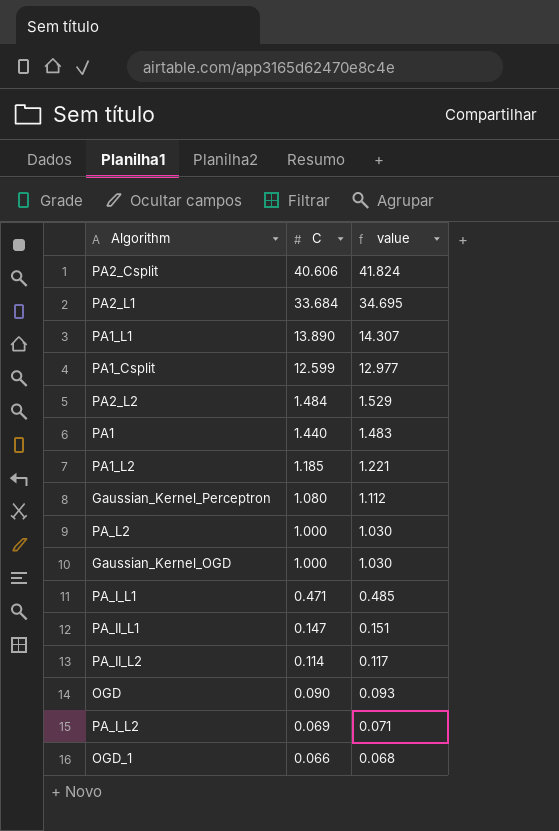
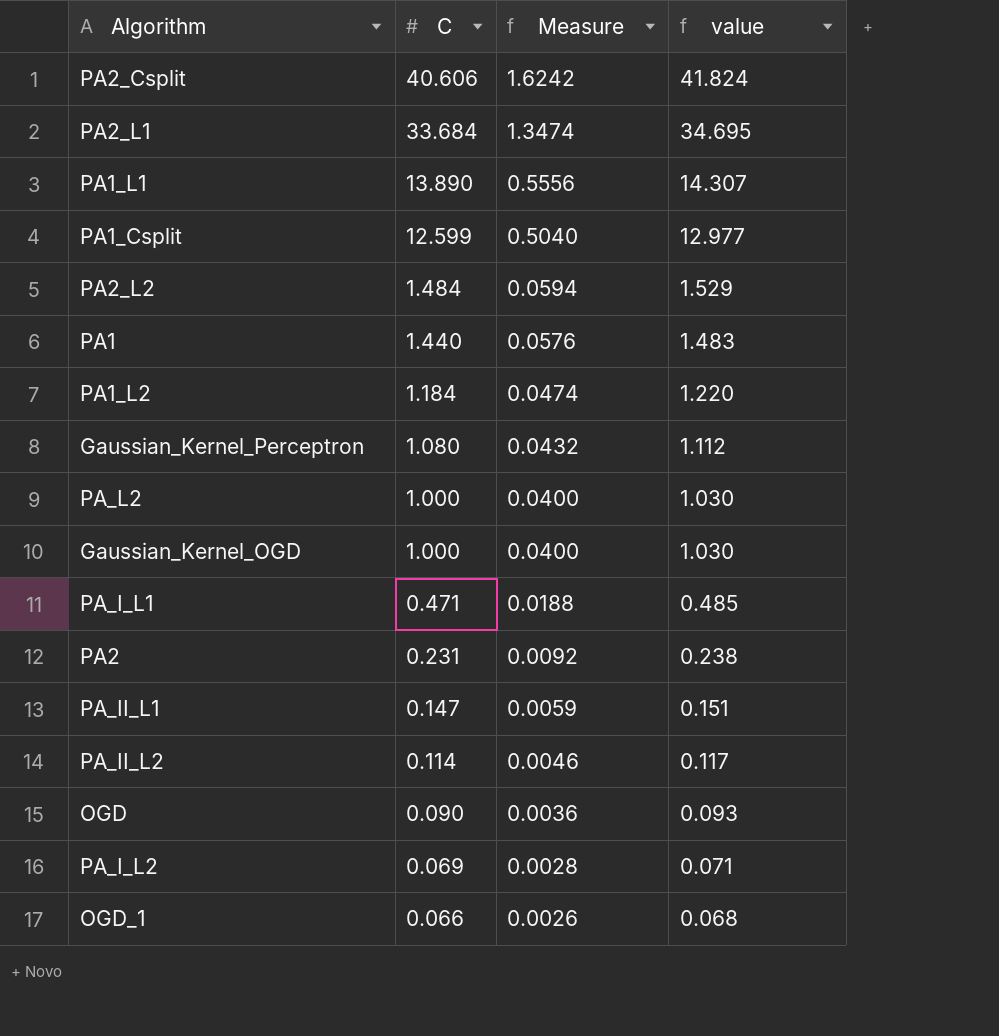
column Measure | formula: none -> [C] * 0.04
PA1_L2 | C: 1.185 -> 1.184
PA1_L2 | value: 1.221 -> 1.220
row PA2: none -> 0.231 | 0.0092 | 0.238

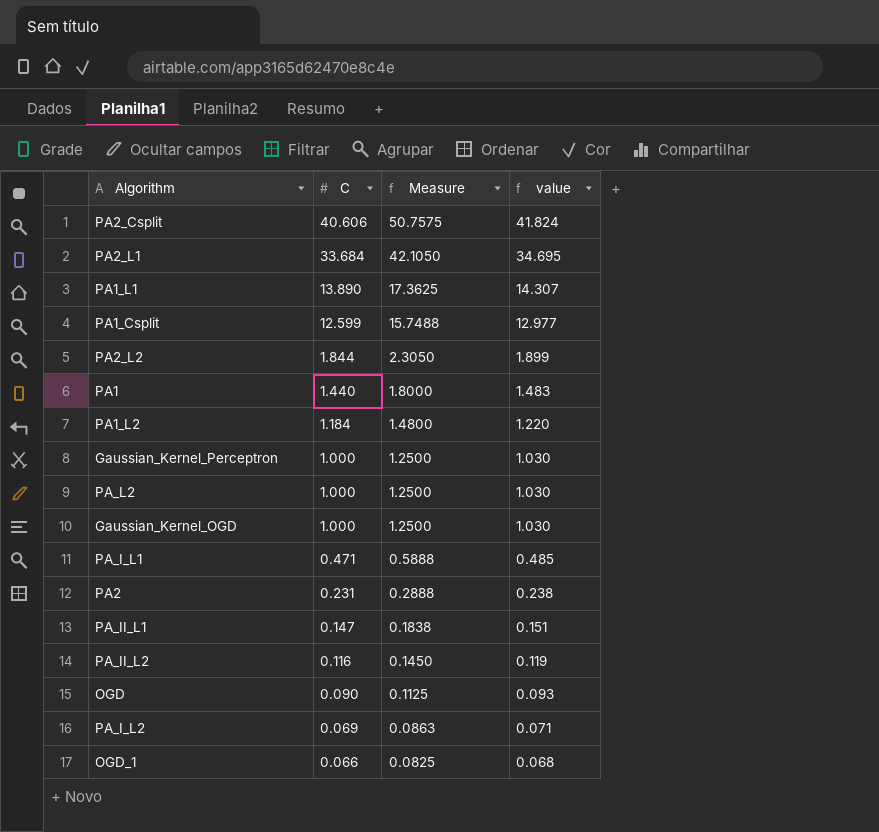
column Measure | formula: [C] * 0.04 -> [C] * 1.25
PA2_L2 | C: 1.484 -> 1.844
PA2_L2 | value: 1.529 -> 1.899
Gaussian_Kernel_Perceptron | C: 1.080 -> 1.000
Gaussian_Kernel_Perceptron | value: 1.112 -> 1.030
PA_II_L2 | C: 0.114 -> 0.116
PA_II_L2 | value: 0.117 -> 0.119

